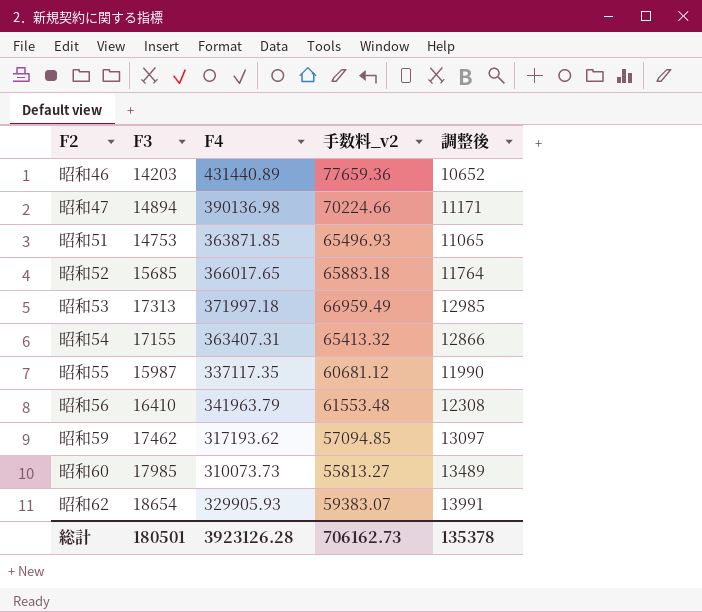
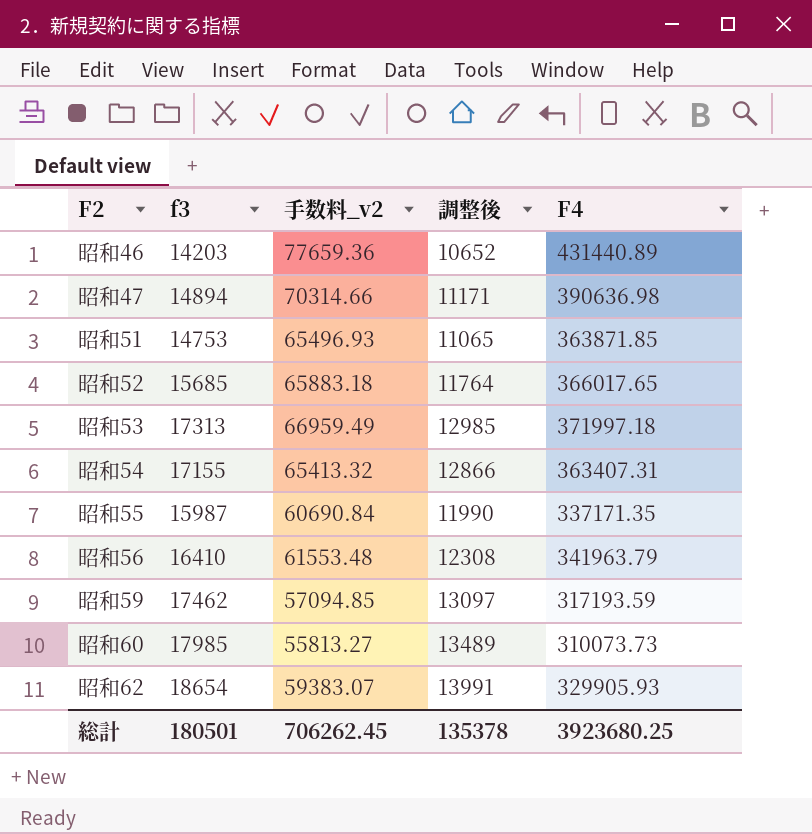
column name: F3 -> f3
column F4 | position: 3 -> 5
昭和47 | 手数料_v2: 70224.66 -> 70314.66
昭和47 | F4: 390136.98 -> 390636.98
昭和55 | 手数料_v2: 60681.12 -> 60690.84
昭和55 | F4: 337117.35 -> 337171.35
昭和59 | F4: 317193.62 -> 317193.59
総計 | 手数料_v2: 706162.73 -> 706262.45
総計 | F4: 3923126.28 -> 3923680.25

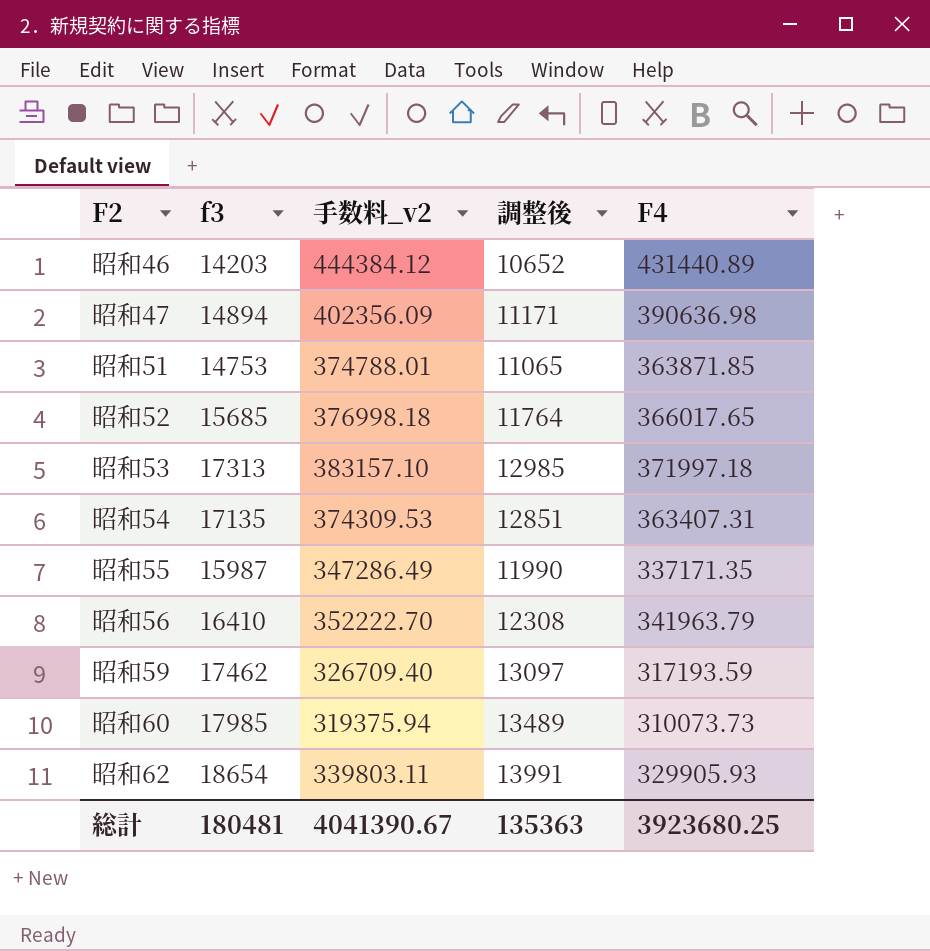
column 手数料_v2 | formula: [F4] * 0.18 -> [F4] * 1.03
昭和54 | f3: 17155 -> 17135
昭和54 | 調整後: 12866 -> 12851
総計 | f3: 180501 -> 180481
総計 | 手数料_v2: 706262.45 -> 4041390.67
総計 | 調整後: 135378 -> 135363

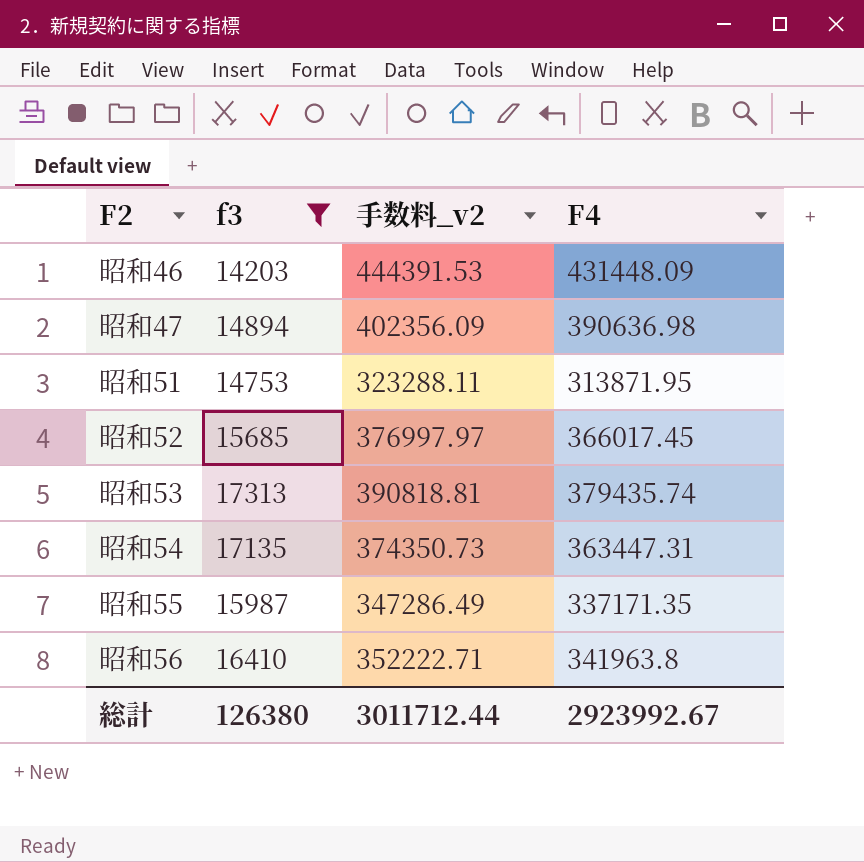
filter: none -> f3 <= 17313
column 調整後 | formula: [f3] * 0.75 -> none
昭和46 | 手数料_v2: 444384.12 -> 444391.53
昭和46 | F4: 431440.89 -> 431448.09
昭和51 | 手数料_v2: 374788.01 -> 323288.11
昭和51 | F4: 363871.85 -> 313871.95
昭和52 | 手数料_v2: 376998.18 -> 376997.97
昭和52 | F4: 366017.65 -> 366017.45
昭和53 | 手数料_v2: 383157.10 -> 390818.81
昭和53 | F4: 371997.18 -> 379435.74
昭和54 | 手数料_v2: 374309.53 -> 374350.73
昭和54 | F4: 363407.31 -> 363447.31
昭和56 | 手数料_v2: 352222.70 -> 352222.71
昭和56 | F4: 341963.79 -> 341963.8
総計 | f3: 180481 -> 126380
総計 | 手数料_v2: 4041390.67 -> 3011712.44
総計 | F4: 3923680.25 -> 2923992.67

